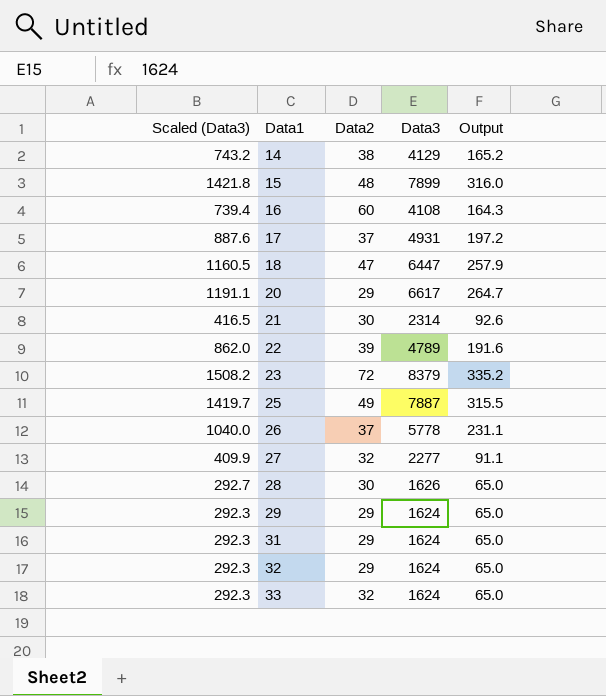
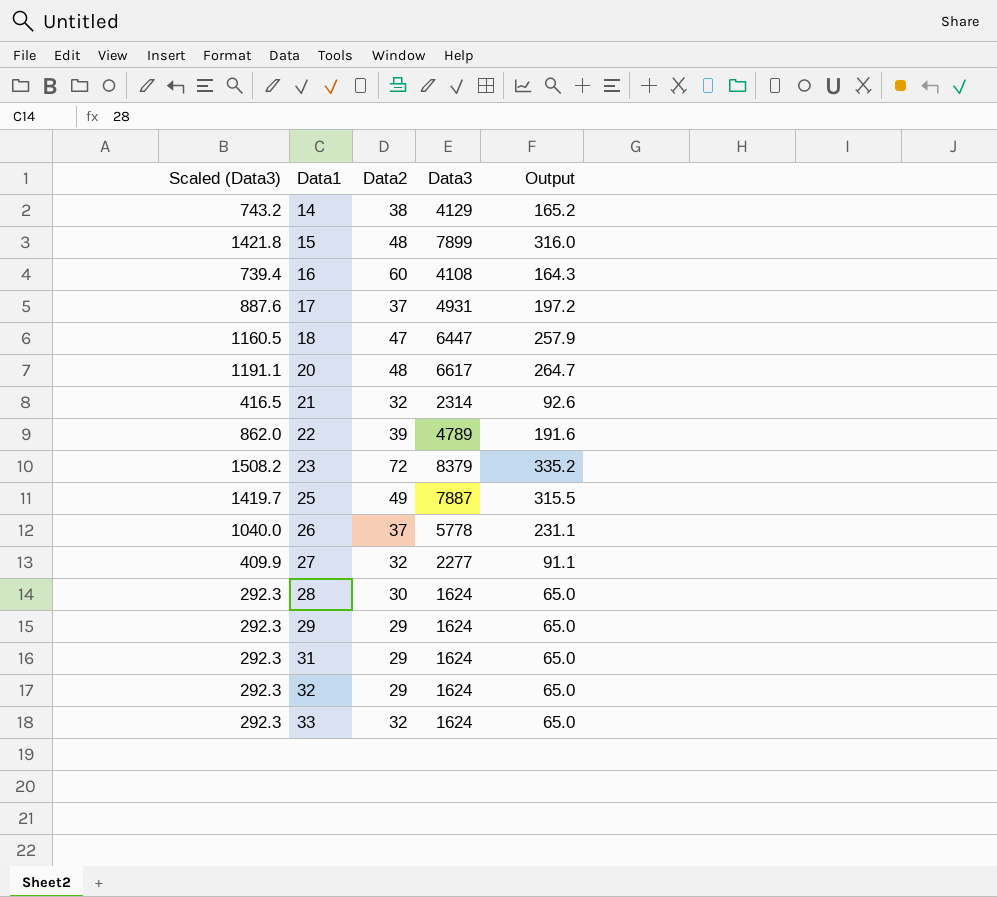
20 | Data2: 29 -> 48
21 | Data2: 30 -> 32
28 | Scaled (Data3): 292.7 -> 292.3
28 | Data3: 1626 -> 1624

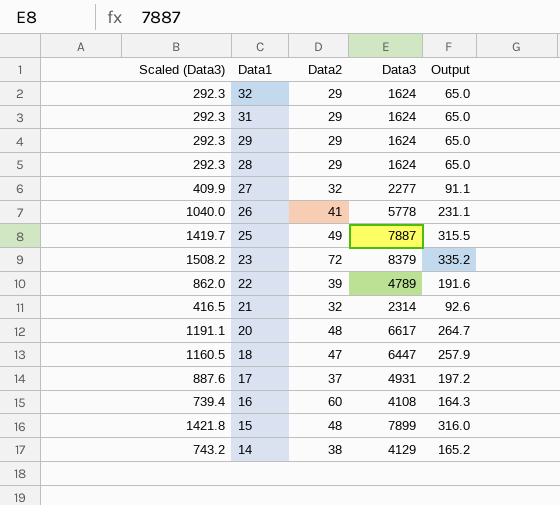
row order: Data1 ascending -> Data1 descending
row 33: 292.3 | 32 | 1624 | 65.0 -> none
28 | Data2: 30 -> 29
26 | Data2: 37 -> 41

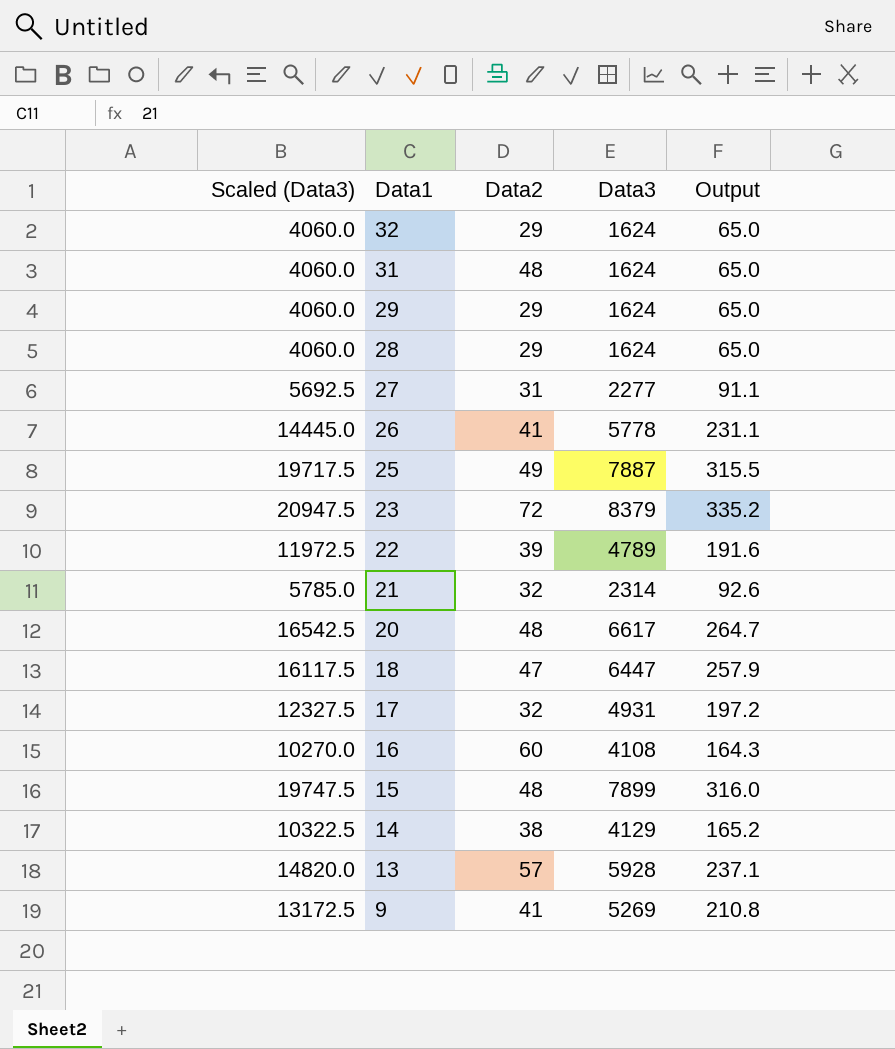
column Scaled (Data3) | formula: [Data3] * 0.18 -> [Data3] * 2.5
31 | Data2: 29 -> 48
27 | Data2: 32 -> 31
17 | Data2: 37 -> 32
row 13: none -> 14820.0 | 57 | 5928 | 237.1
row 9: none -> 13172.5 | 41 | 5269 | 210.8

